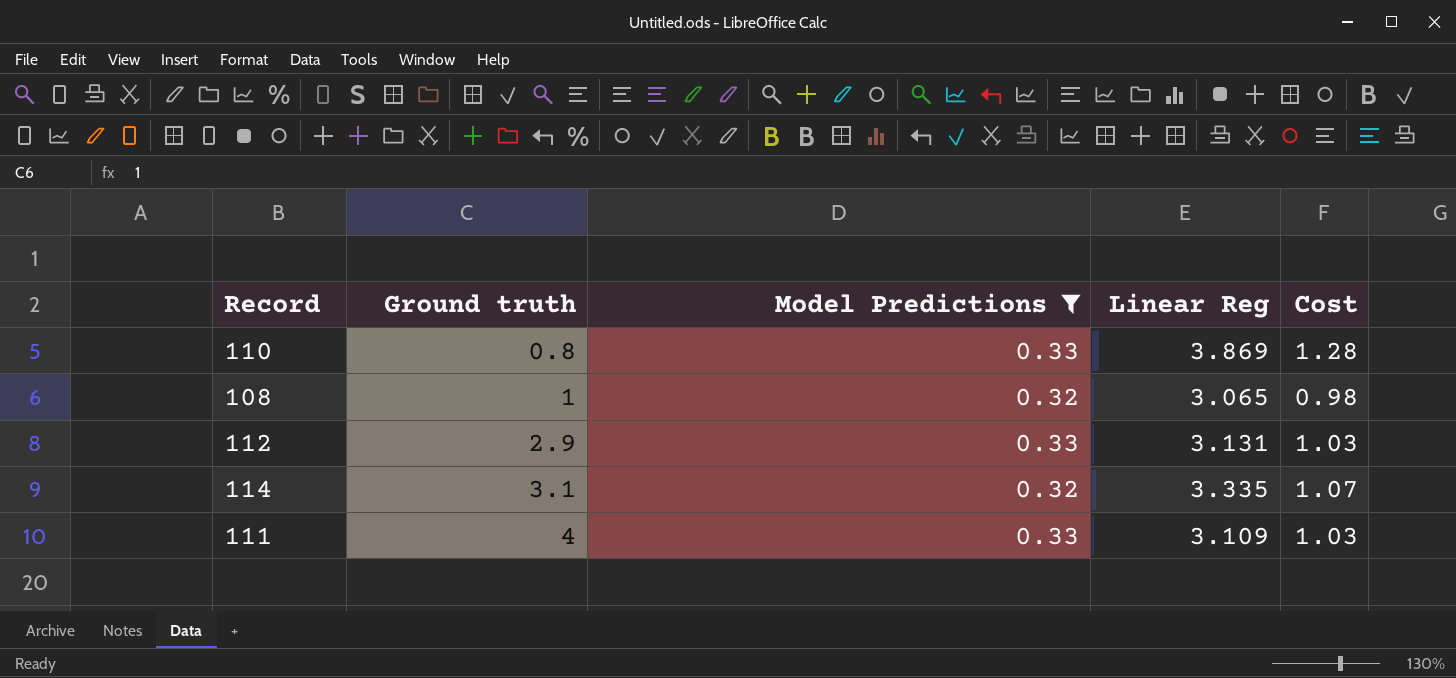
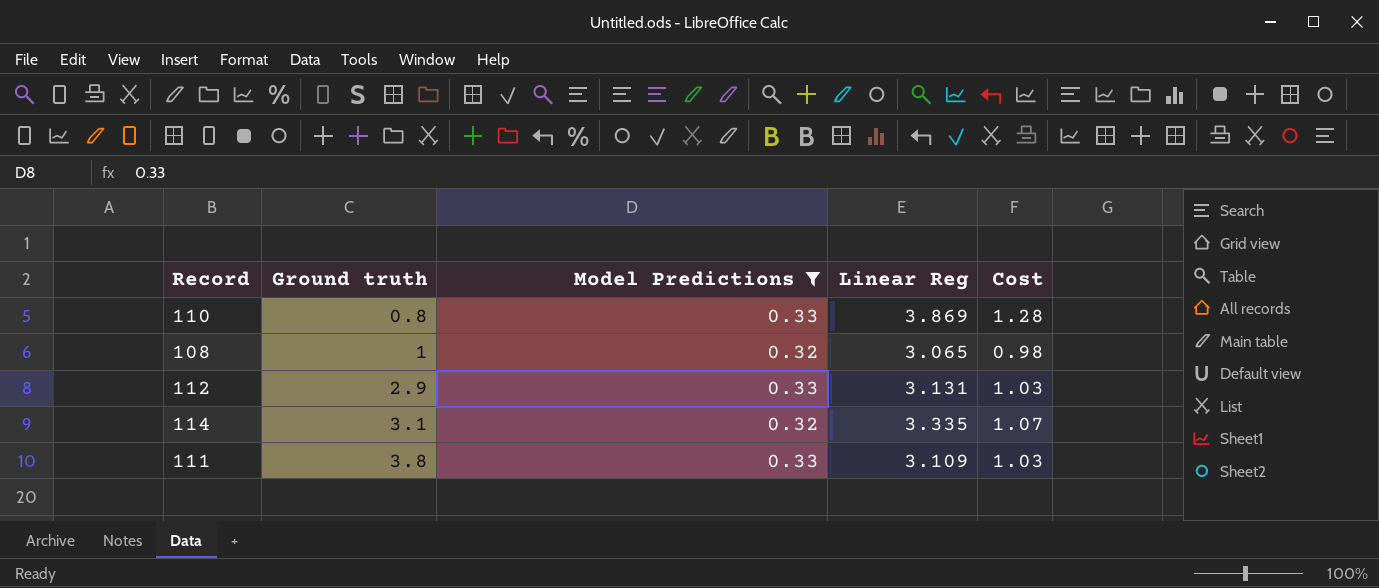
111 | Ground truth: 4 -> 3.8

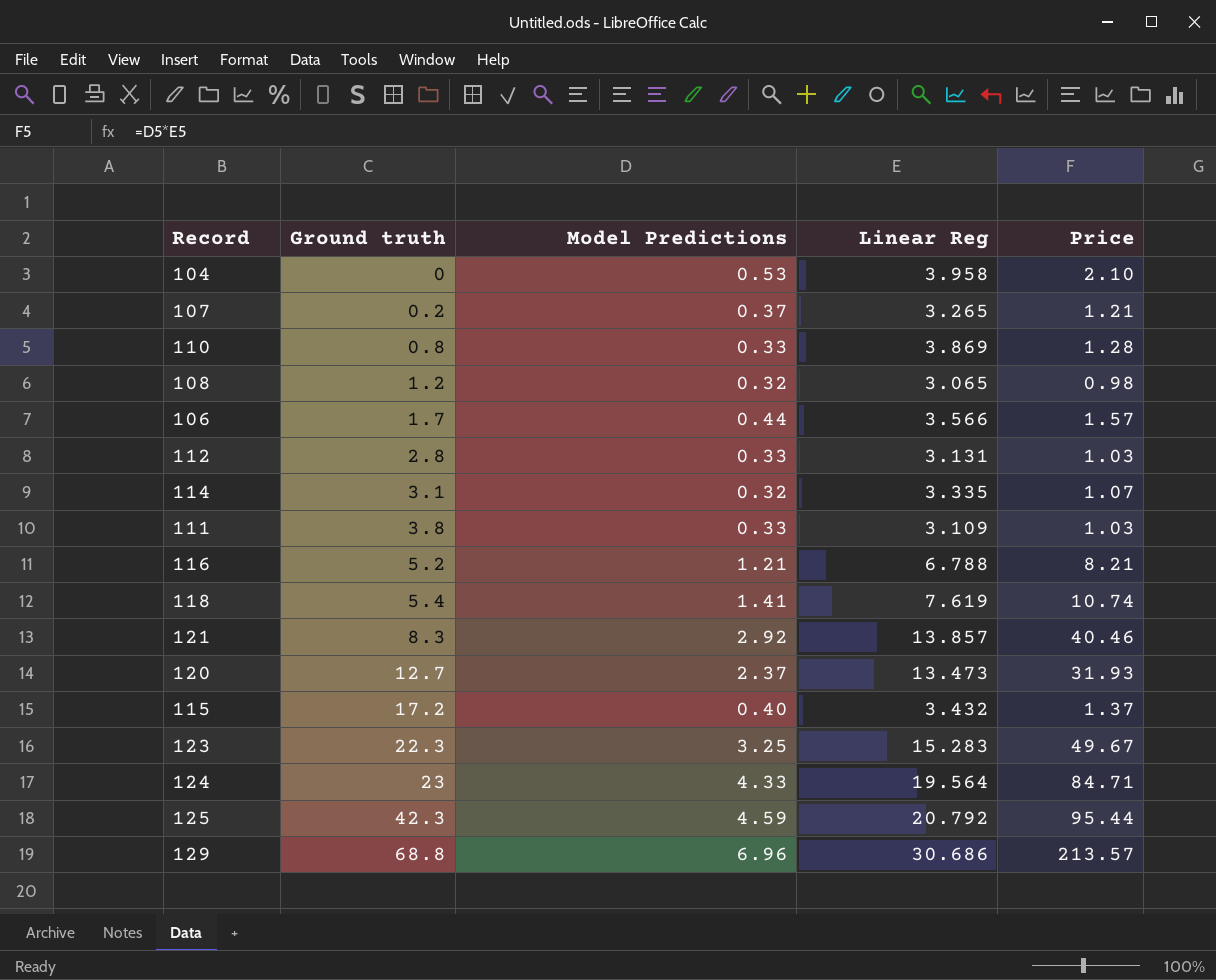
filter: Model Predictions <= 0.33 -> none
column name: Cost -> Price
108 | Ground truth: 1 -> 1.2
112 | Ground truth: 2.9 -> 2.8

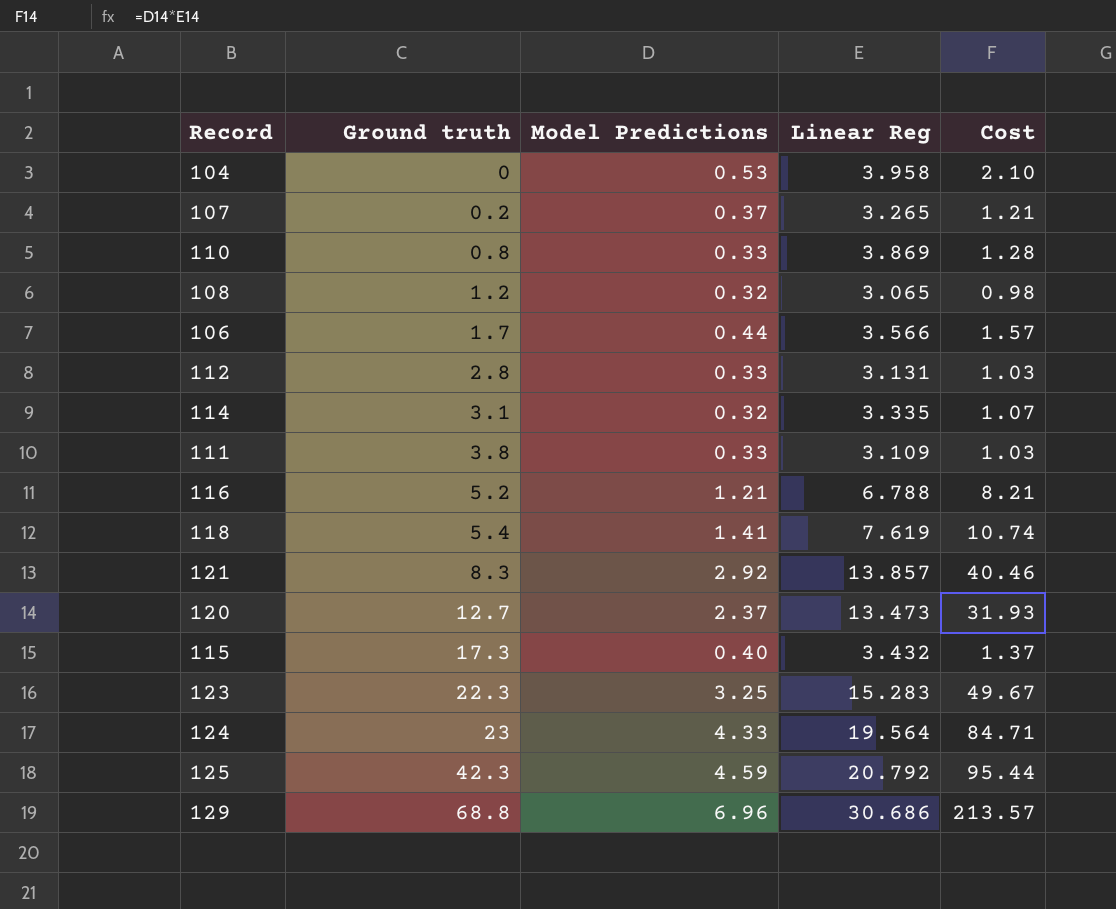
column name: Price -> Cost
115 | Ground truth: 17.2 -> 17.3

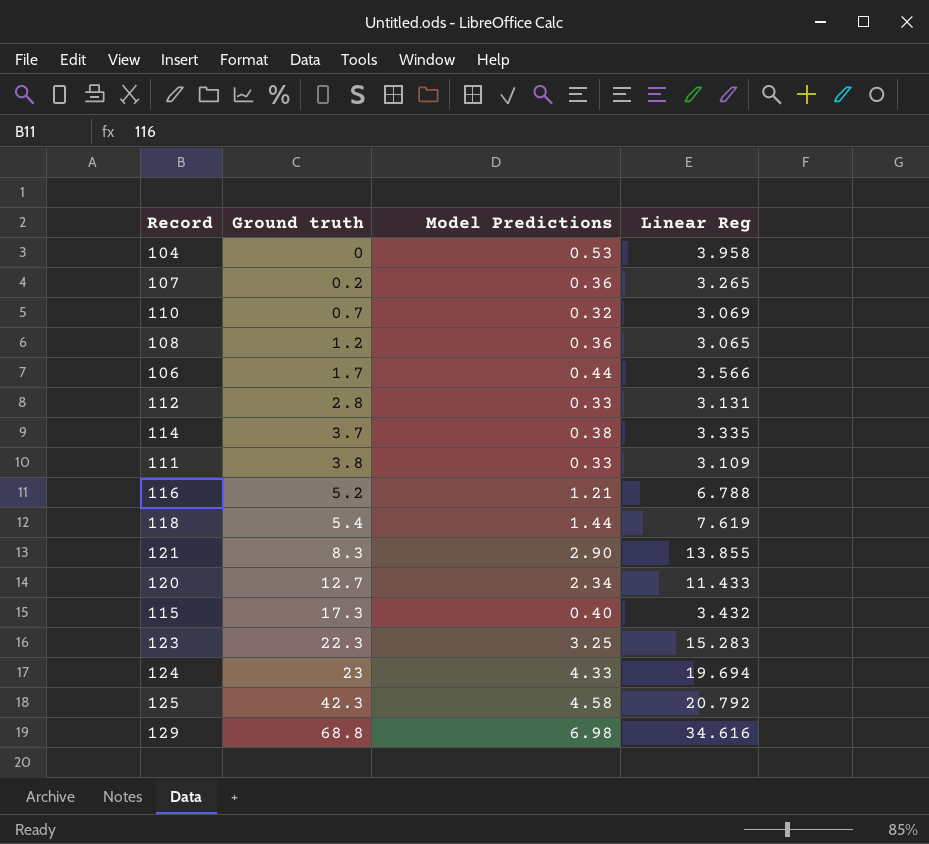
column Cost | formula: [Model Predictions] * [Linear Reg] -> none
107 | Model Predictions: 0.37 -> 0.36
110 | Ground truth: 0.8 -> 0.7
110 | Model Predictions: 0.33 -> 0.32
110 | Linear Reg: 3.869 -> 3.069
108 | Model Predictions: 0.32 -> 0.36
114 | Ground truth: 3.1 -> 3.7
114 | Model Predictions: 0.32 -> 0.38
118 | Model Predictions: 1.41 -> 1.44
121 | Model Predictions: 2.92 -> 2.90
121 | Linear Reg: 13.857 -> 13.855
120 | Model Predictions: 2.37 -> 2.34
120 | Linear Reg: 13.473 -> 11.433
124 | Linear Reg: 19.564 -> 19.694
125 | Model Predictions: 4.59 -> 4.58
129 | Model Predictions: 6.96 -> 6.98
129 | Linear Reg: 30.686 -> 34.616

